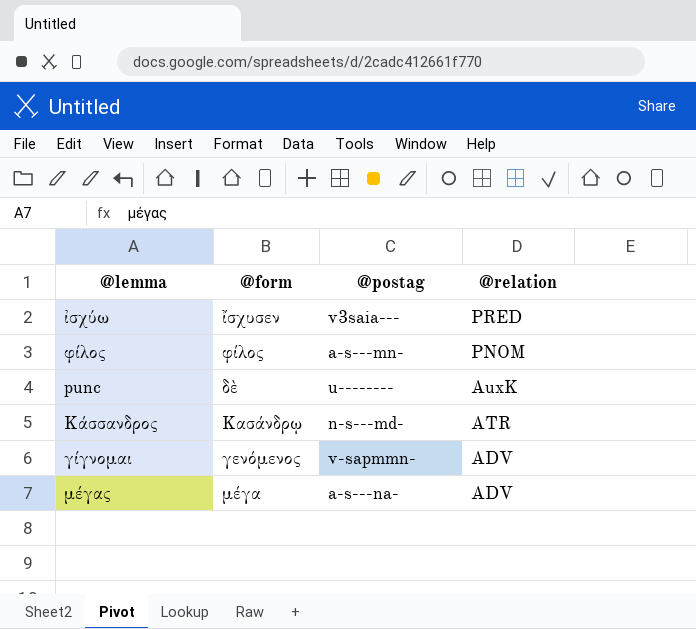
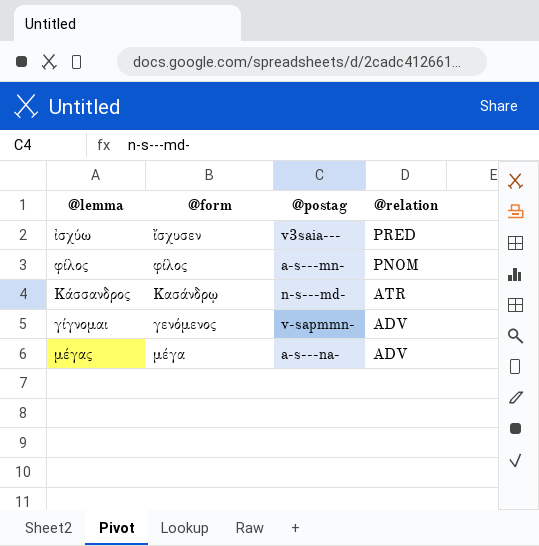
row punc: δὲ | u-------- | AuxK -> none

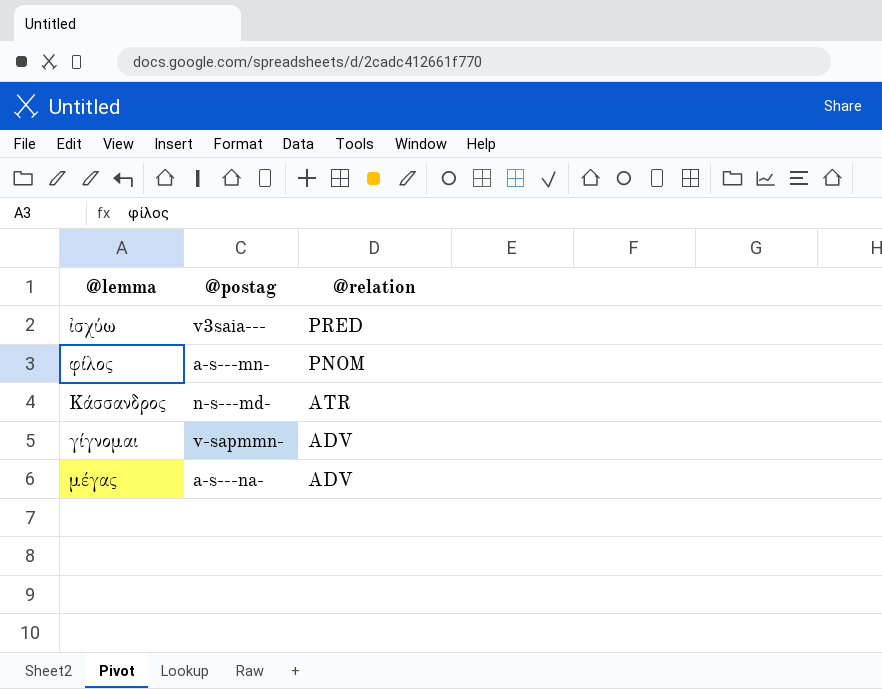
column @form | position: 2 -> none

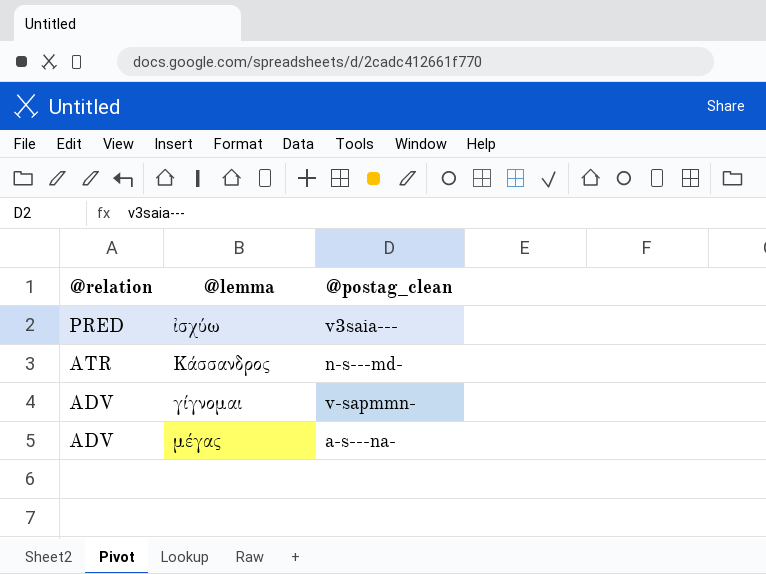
column @relation | position: 3 -> 1
column name: @postag -> @postag_clean
row φίλος: a-s---mn- | PNOM -> none

